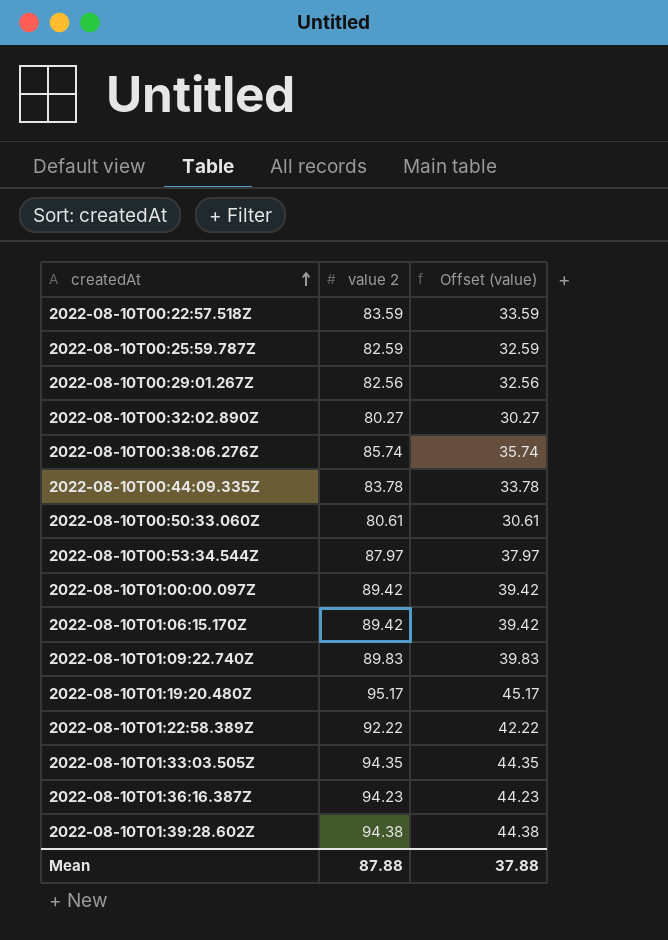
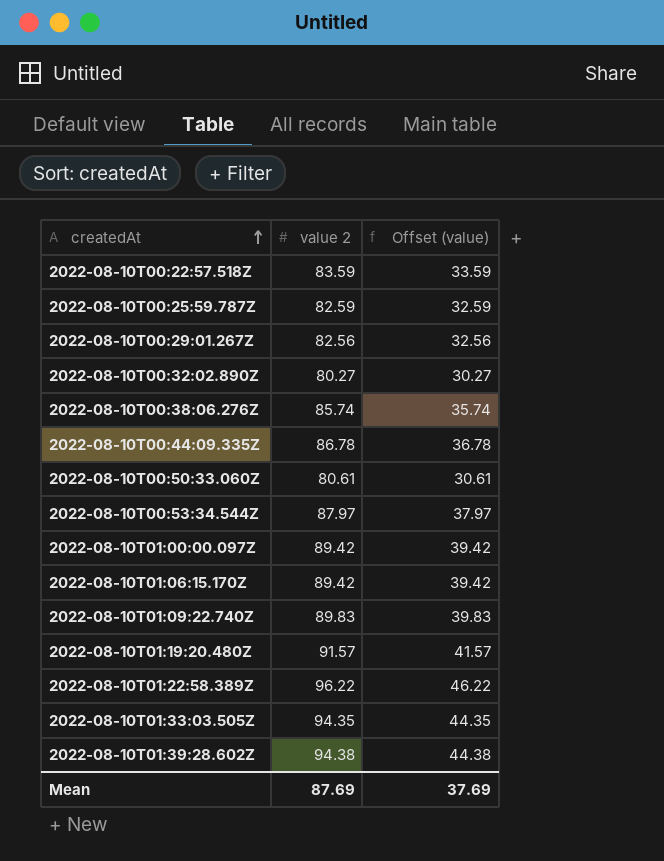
row 2022-08-10T01:36:16.387Z: 94.23 | 44.23 -> none
2022-08-10T00:44:09.335Z | value 2: 83.78 -> 86.78
2022-08-10T00:44:09.335Z | Offset (value): 33.78 -> 36.78
2022-08-10T01:19:20.480Z | value 2: 95.17 -> 91.57
2022-08-10T01:19:20.480Z | Offset (value): 45.17 -> 41.57
2022-08-10T01:22:58.389Z | value 2: 92.22 -> 96.22
2022-08-10T01:22:58.389Z | Offset (value): 42.22 -> 46.22
Mean | value 2: 87.88 -> 87.69
Mean | Offset (value): 37.88 -> 37.69

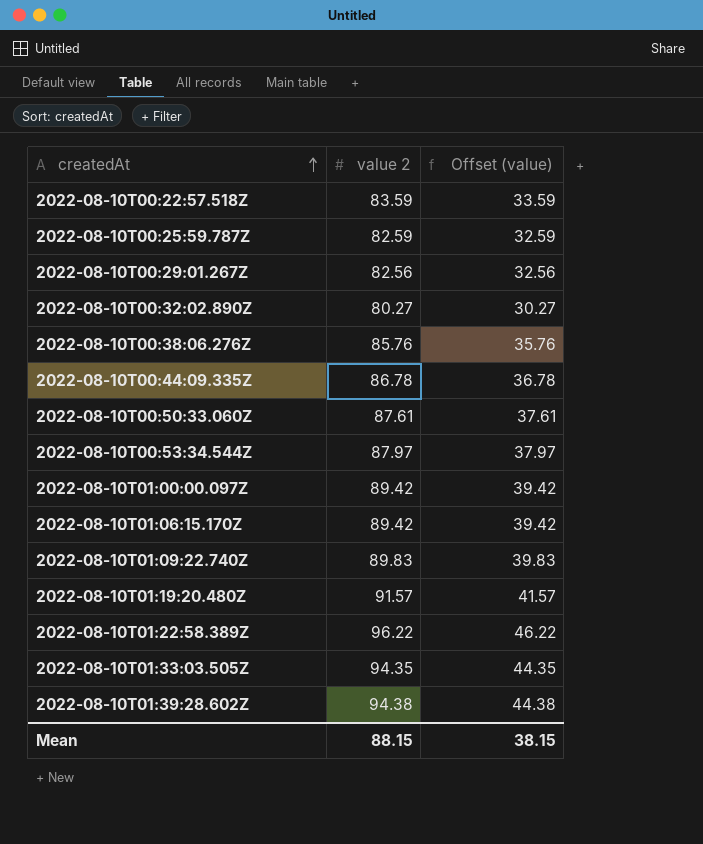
2022-08-10T00:38:06.276Z | value 2: 85.74 -> 85.76
2022-08-10T00:38:06.276Z | Offset (value): 35.74 -> 35.76
2022-08-10T00:50:33.060Z | value 2: 80.61 -> 87.61
2022-08-10T00:50:33.060Z | Offset (value): 30.61 -> 37.61
Mean | value 2: 87.69 -> 88.15
Mean | Offset (value): 37.69 -> 38.15

